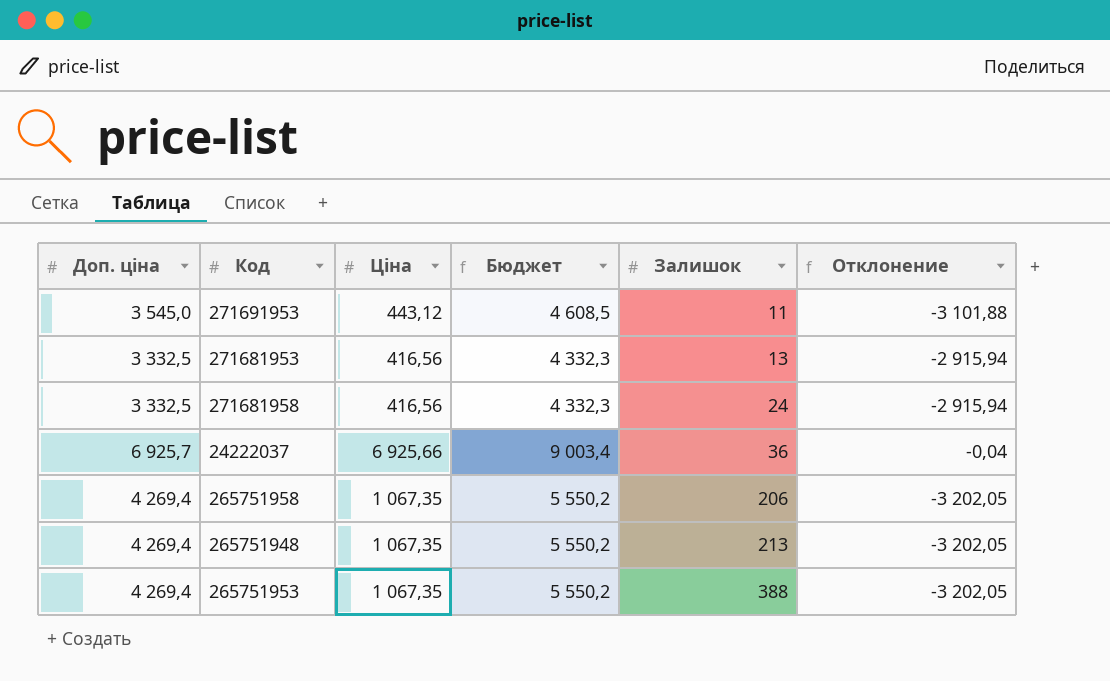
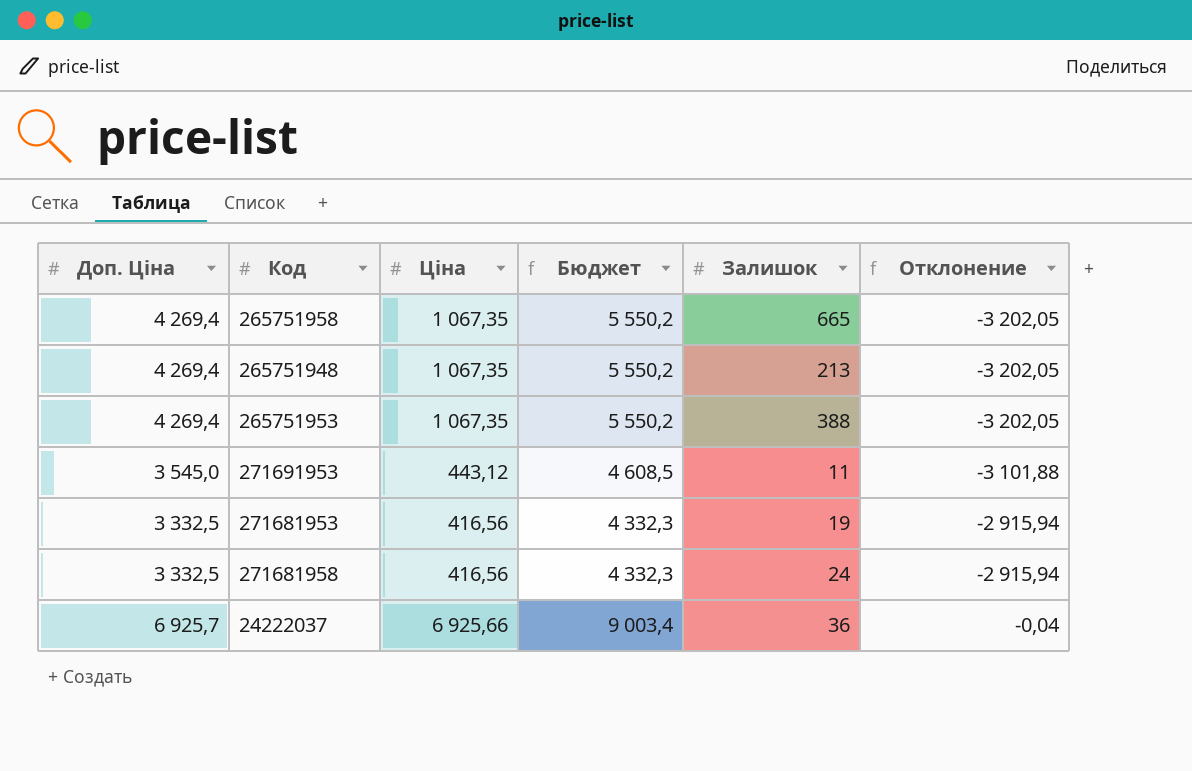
row order: Залишок ascending -> Отклонение ascending
column name: Доп. ціна -> Доп. Ціна
265751958 | Залишок: 206 -> 665
271681953 | Залишок: 13 -> 19

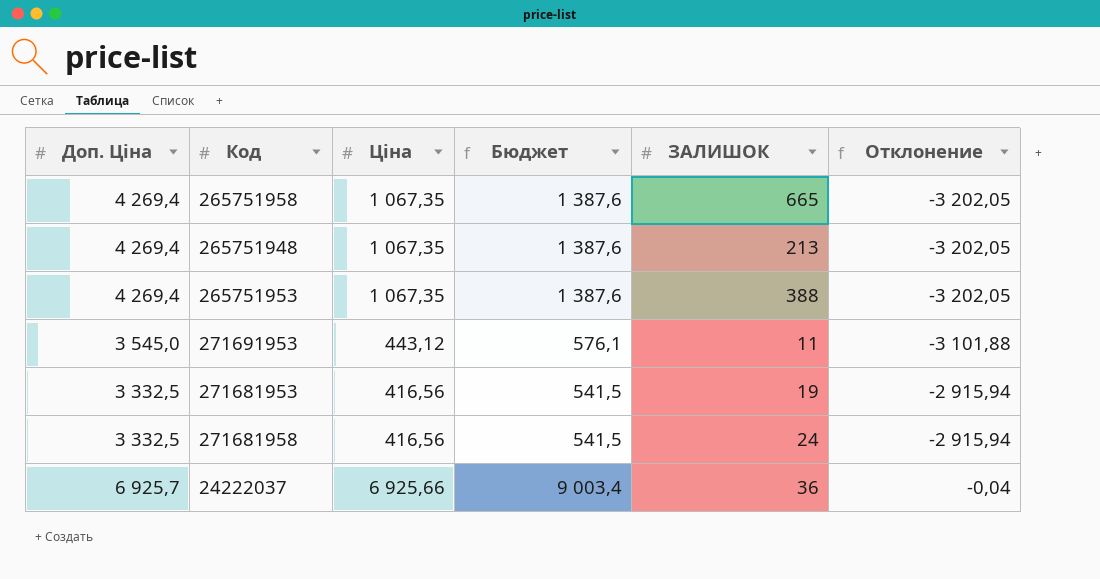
column Бюджет | formula: [Доп. Ціна] * 1,3 -> [Ціна] * 1,3
column name: Залишок -> ЗАЛИШОК

